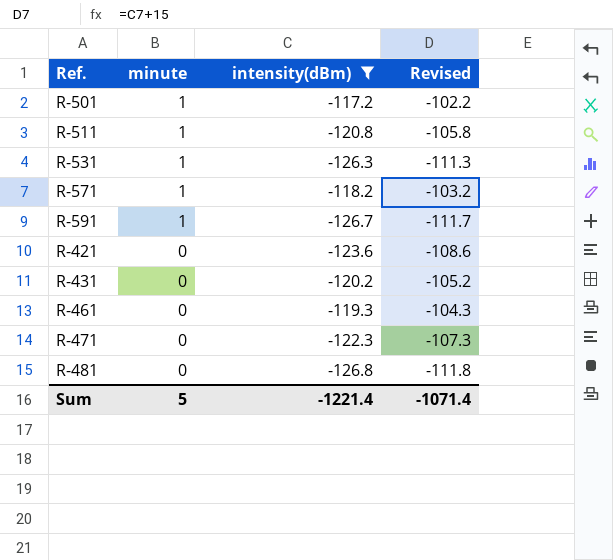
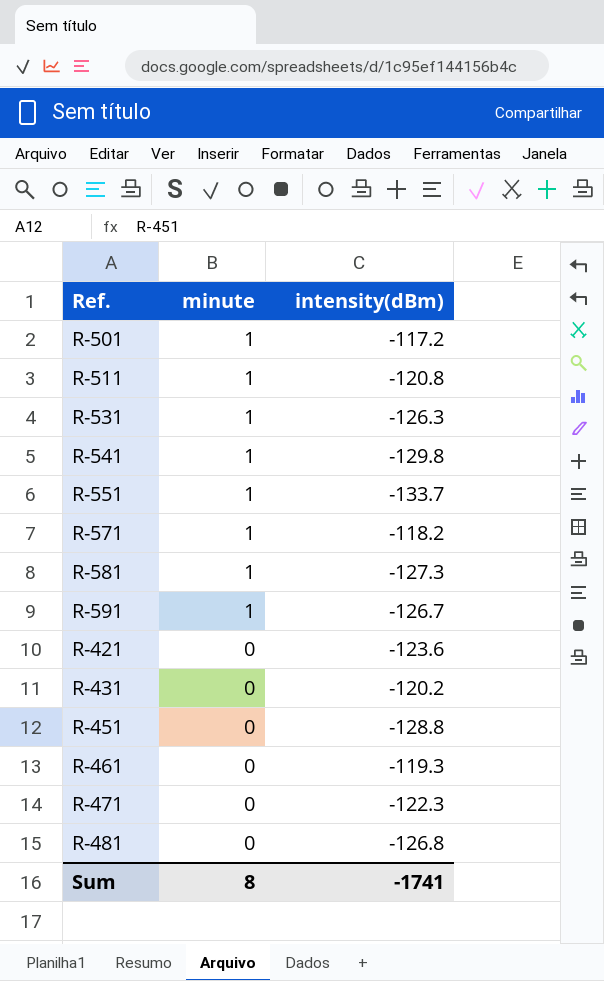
filter: intensity(dBm) >= -126.8 -> none
column Revised | formula: [intensity(dBm)] + 15 -> none
Sum | minute: 5 -> 8
Sum | intensity(dBm): -1221.4 -> -1741

